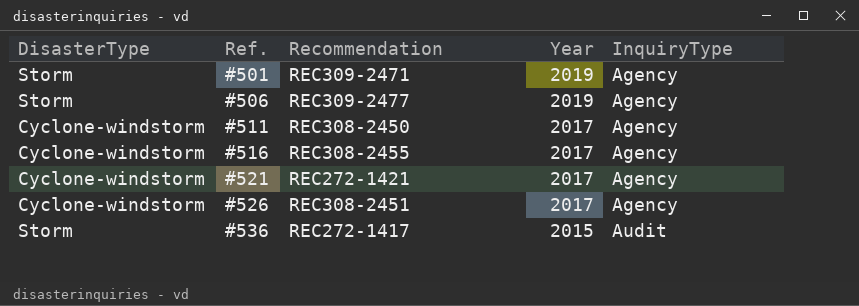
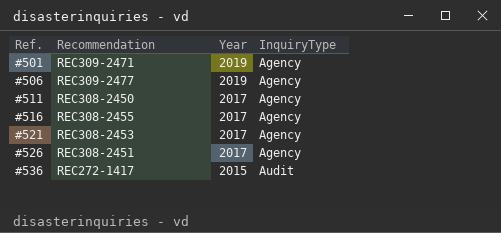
column DisasterType | position: 1 -> none
#521 | Recommendation: REC272-1421 -> REC308-2453

